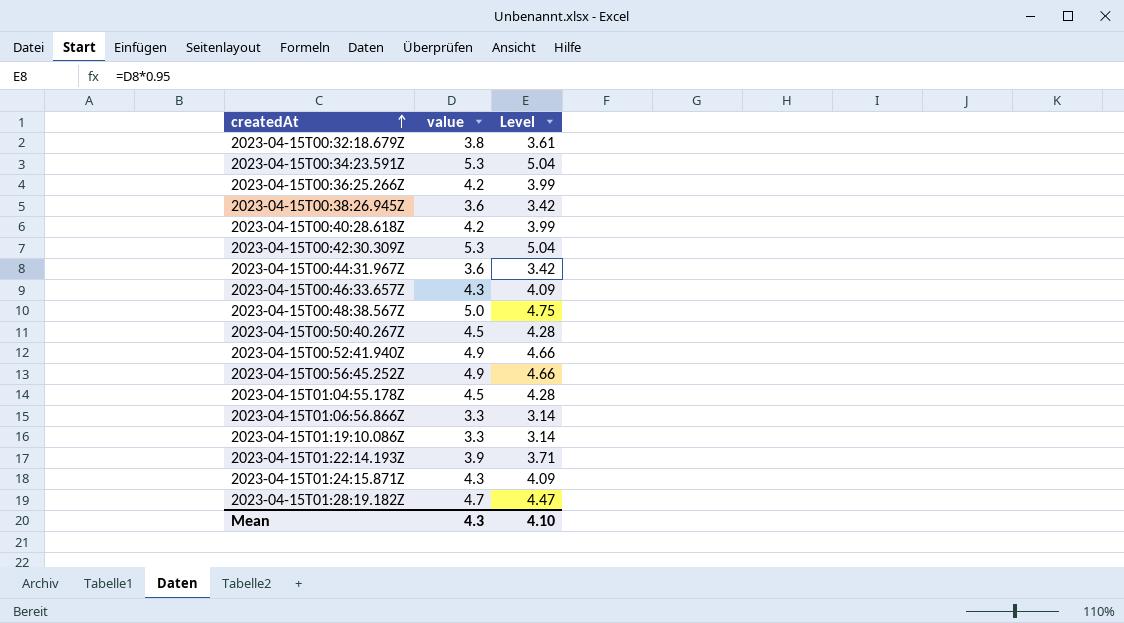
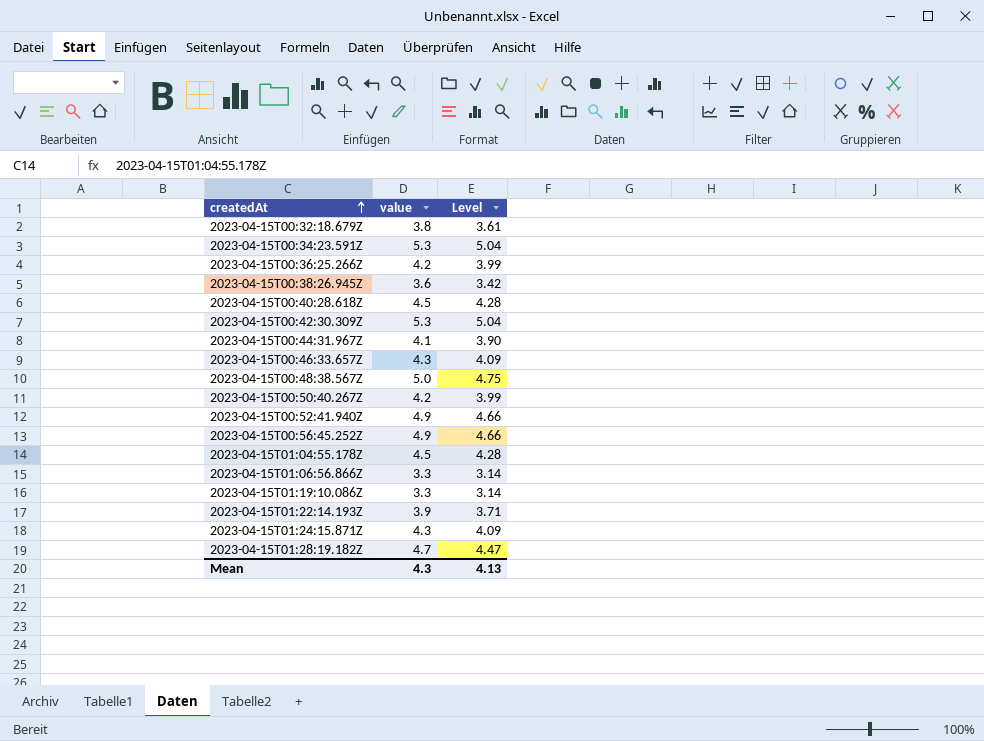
2023-04-15T00:40:28.618Z | value: 4.2 -> 4.5
2023-04-15T00:40:28.618Z | Level: 3.99 -> 4.28
2023-04-15T00:44:31.967Z | value: 3.6 -> 4.1
2023-04-15T00:44:31.967Z | Level: 3.42 -> 3.90
2023-04-15T00:50:40.267Z | value: 4.5 -> 4.2
2023-04-15T00:50:40.267Z | Level: 4.28 -> 3.99
Mean | Level: 4.10 -> 4.13

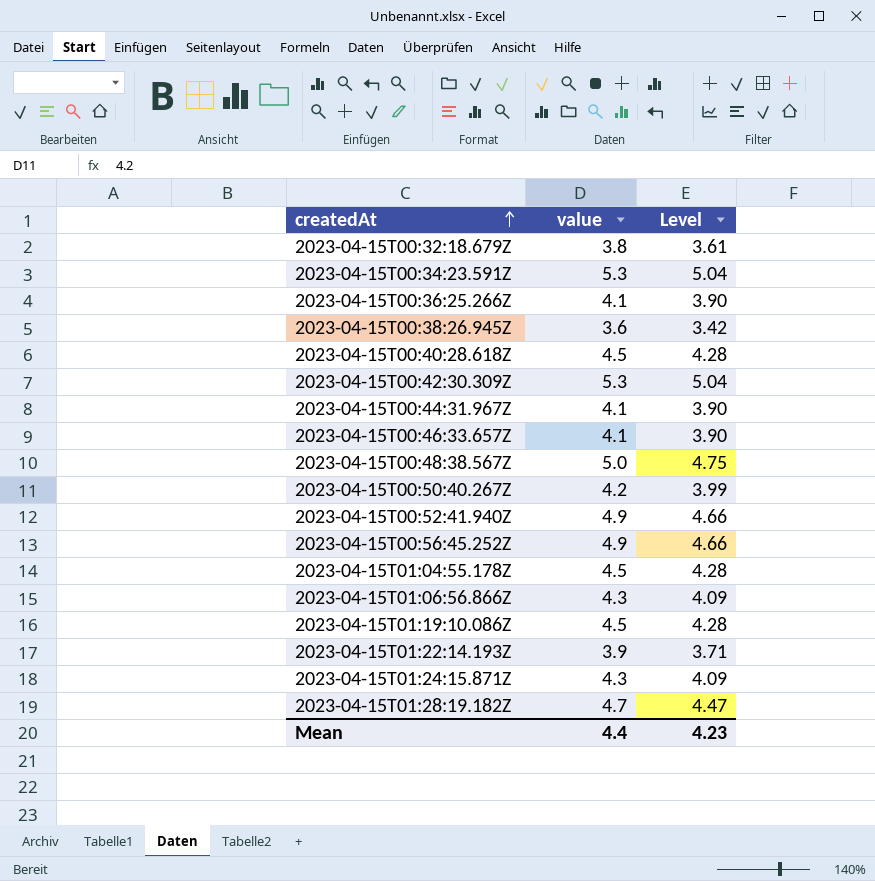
2023-04-15T00:36:25.266Z | value: 4.2 -> 4.1
2023-04-15T00:36:25.266Z | Level: 3.99 -> 3.90
2023-04-15T00:46:33.657Z | value: 4.3 -> 4.1
2023-04-15T00:46:33.657Z | Level: 4.09 -> 3.90
2023-04-15T01:06:56.866Z | value: 3.3 -> 4.3
2023-04-15T01:06:56.866Z | Level: 3.14 -> 4.09
2023-04-15T01:19:10.086Z | value: 3.3 -> 4.5
2023-04-15T01:19:10.086Z | Level: 3.14 -> 4.28
Mean | value: 4.3 -> 4.4
Mean | Level: 4.13 -> 4.23

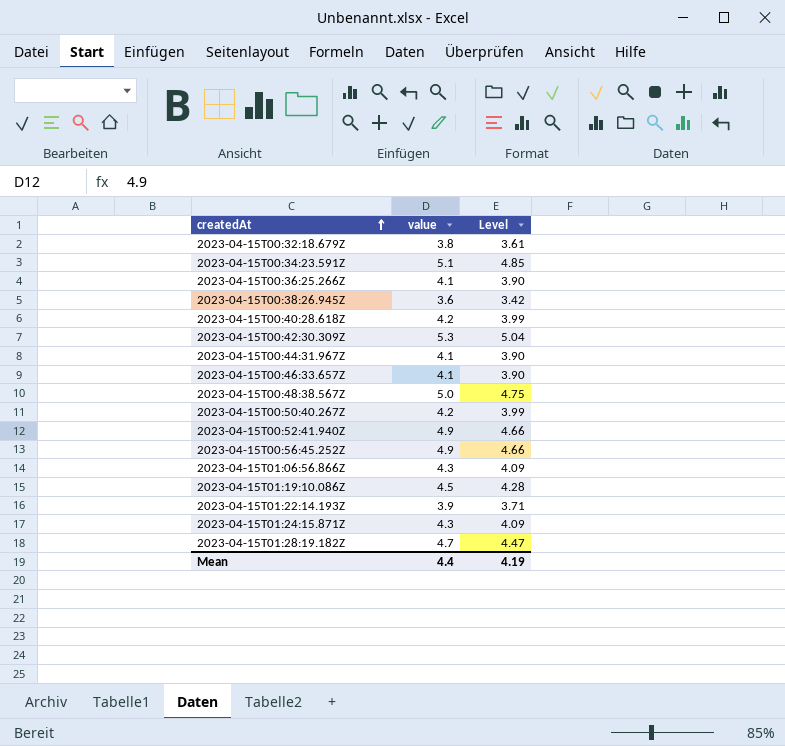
row 2023-04-15T01:04:55.178Z: 4.5 | 4.28 -> none
2023-04-15T00:34:23.591Z | value: 5.3 -> 5.1
2023-04-15T00:34:23.591Z | Level: 5.04 -> 4.85
2023-04-15T00:40:28.618Z | value: 4.5 -> 4.2
2023-04-15T00:40:28.618Z | Level: 4.28 -> 3.99
Mean | Level: 4.23 -> 4.19

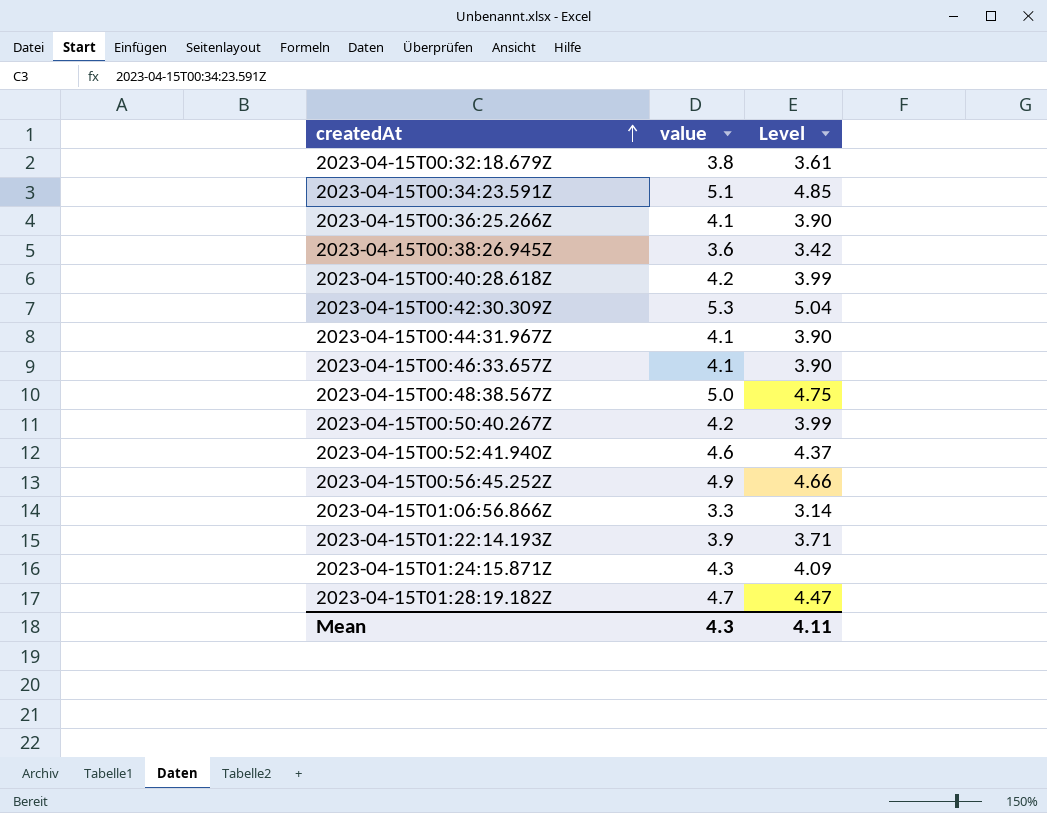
row 2023-04-15T01:19:10.086Z: 4.5 | 4.28 -> none
2023-04-15T00:52:41.940Z | value: 4.9 -> 4.6
2023-04-15T00:52:41.940Z | Level: 4.66 -> 4.37
2023-04-15T01:06:56.866Z | value: 4.3 -> 3.3
2023-04-15T01:06:56.866Z | Level: 4.09 -> 3.14
Mean | value: 4.4 -> 4.3
Mean | Level: 4.19 -> 4.11

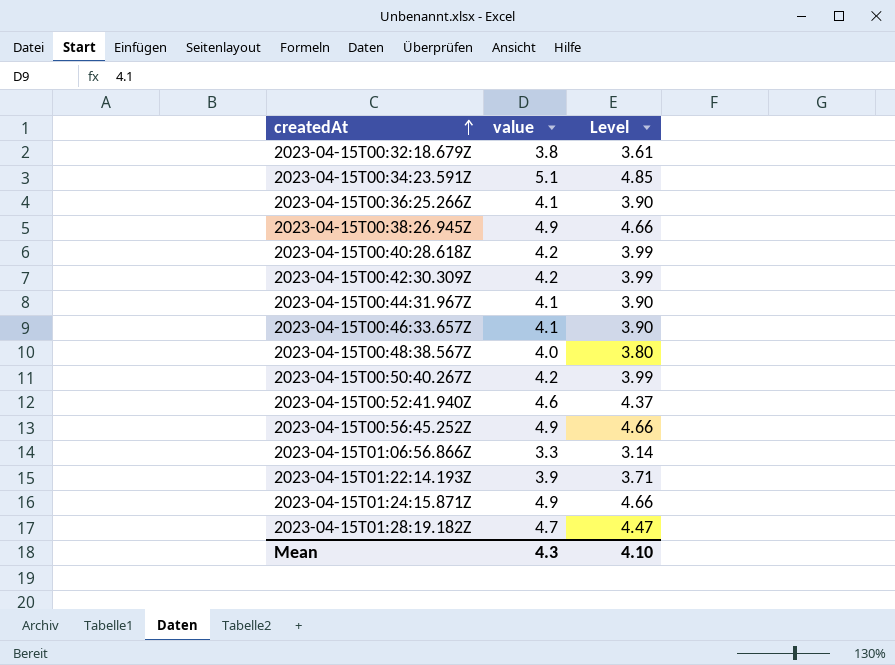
2023-04-15T00:38:26.945Z | value: 3.6 -> 4.9
2023-04-15T00:38:26.945Z | Level: 3.42 -> 4.66
2023-04-15T00:42:30.309Z | value: 5.3 -> 4.2
2023-04-15T00:42:30.309Z | Level: 5.04 -> 3.99
2023-04-15T00:48:38.567Z | value: 5.0 -> 4.0
2023-04-15T00:48:38.567Z | Level: 4.75 -> 3.80
2023-04-15T01:24:15.871Z | value: 4.3 -> 4.9
2023-04-15T01:24:15.871Z | Level: 4.09 -> 4.66
Mean | Level: 4.11 -> 4.10

